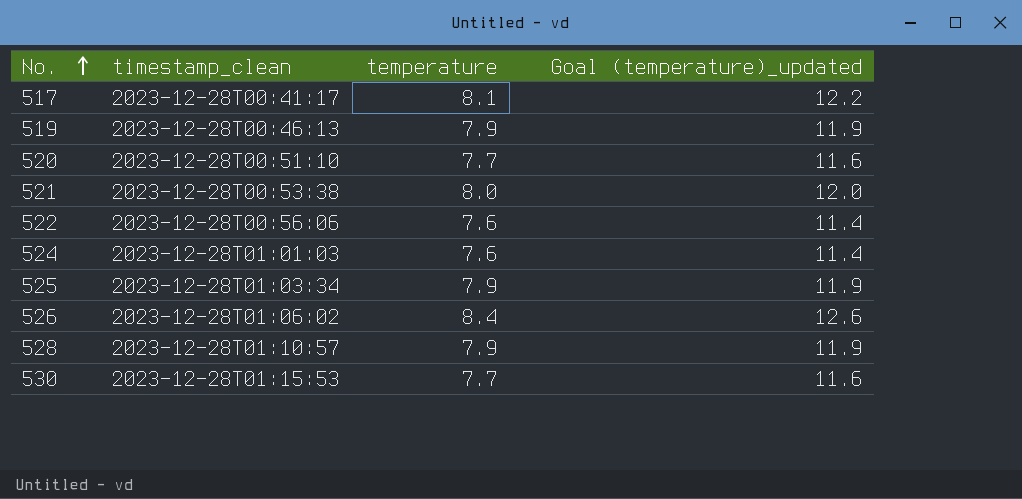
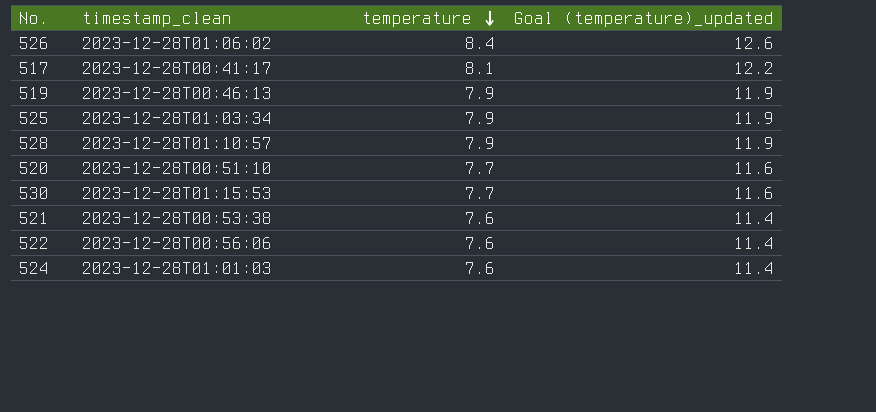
row order: No. ascending -> temperature descending
521 | temperature: 8.0 -> 7.6
521 | Goal (temperature)_updated: 12.0 -> 11.4

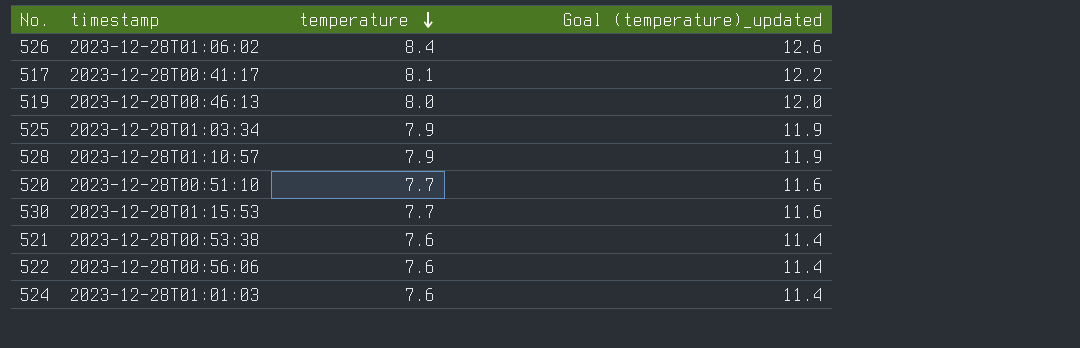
column name: timestamp_clean -> timestamp
519 | temperature: 7.9 -> 8.0
519 | Goal (temperature)_updated: 11.9 -> 12.0

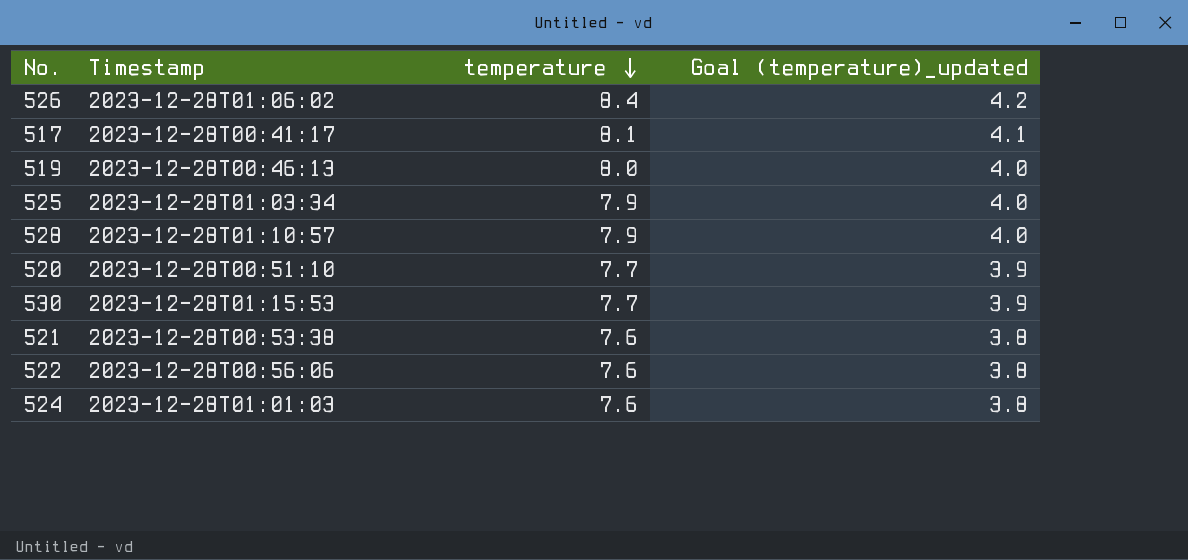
column name: timestamp -> Timestamp
column Goal (temperature)_updated | formula: [temperature] * 1.5 -> [temperature] * 0.5

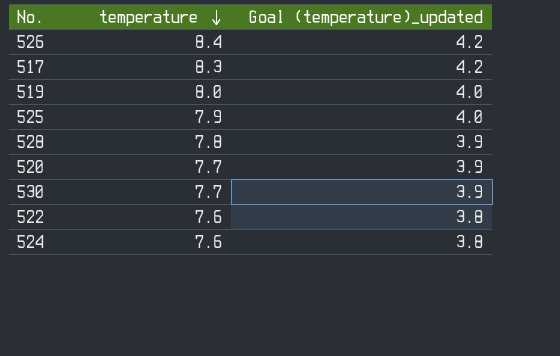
column Timestamp | position: 2 -> none
row 521: 2023-12-28T00:53:38 | 7.6 | 3.8 -> none
517 | temperature: 8.1 -> 8.3
517 | Goal (temperature)_updated: 4.1 -> 4.2
528 | temperature: 7.9 -> 7.8
528 | Goal (temperature)_updated: 4.0 -> 3.9

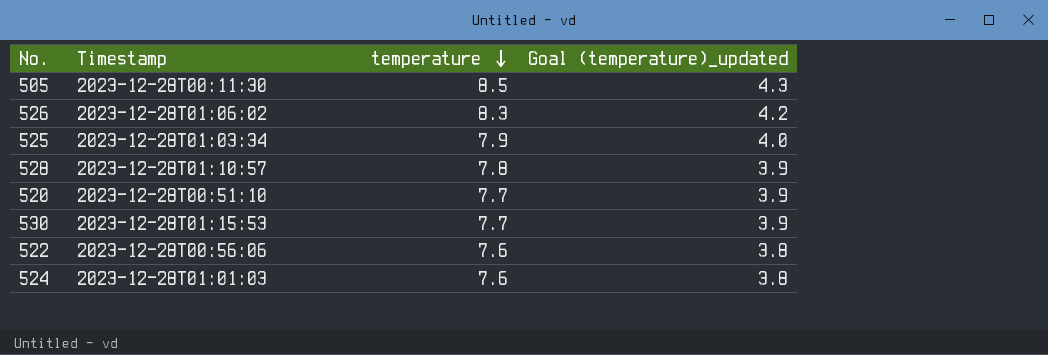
column Timestamp | position: none -> 2
row 517: 8.3 | 4.2 -> none
row 519: 8.0 | 4.0 -> none
row 505: none -> 2023-12-28T00:11:30 | 8.5 | 4.3
526 | temperature: 8.4 -> 8.3

